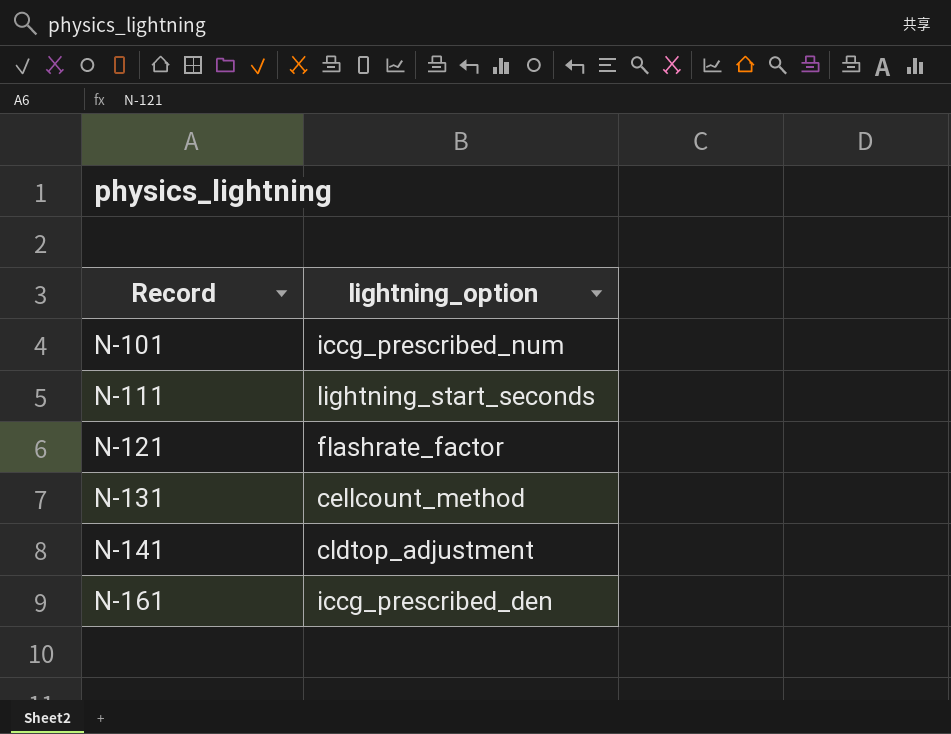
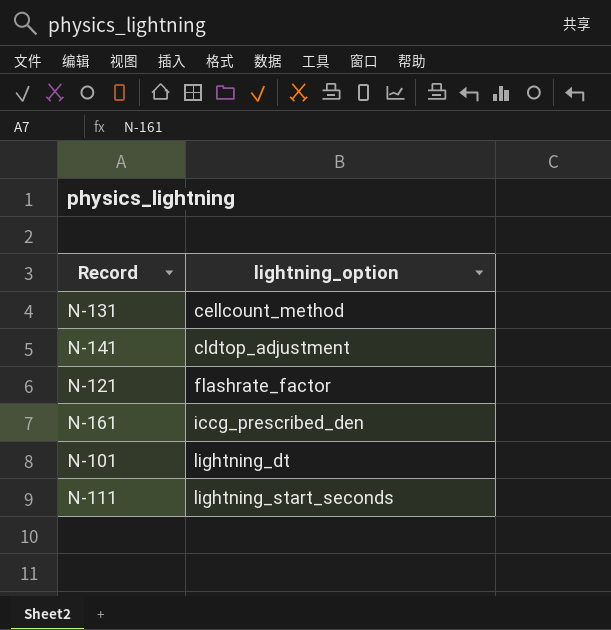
row order: Record ascending -> lightning_option ascending
N-101 | lightning_option: iccg_prescribed_num -> lightning_dt

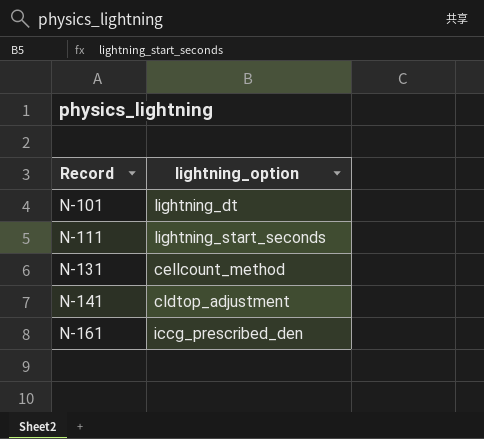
row order: lightning_option ascending -> Record ascending
row N-121: flashrate_factor -> none

